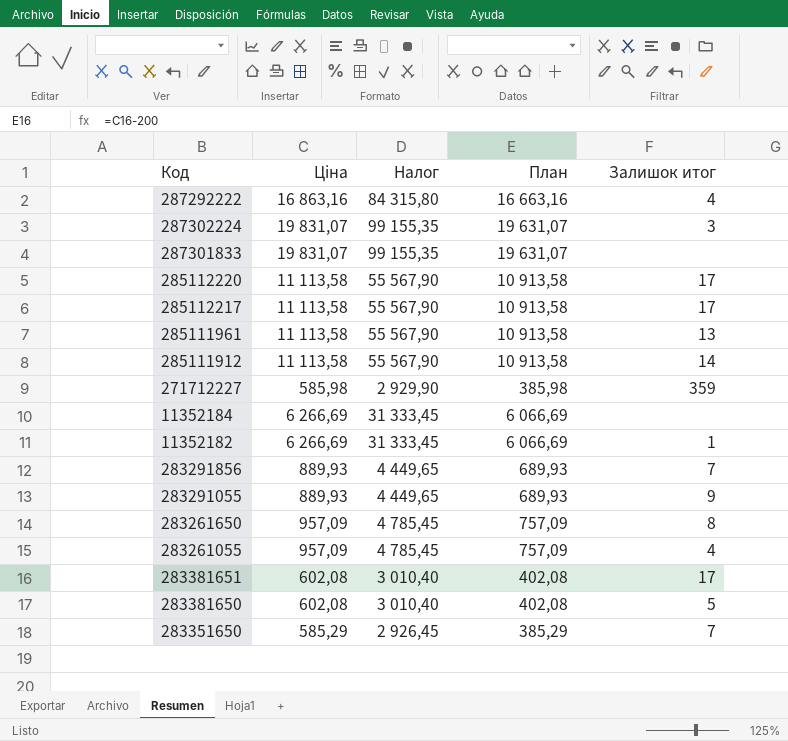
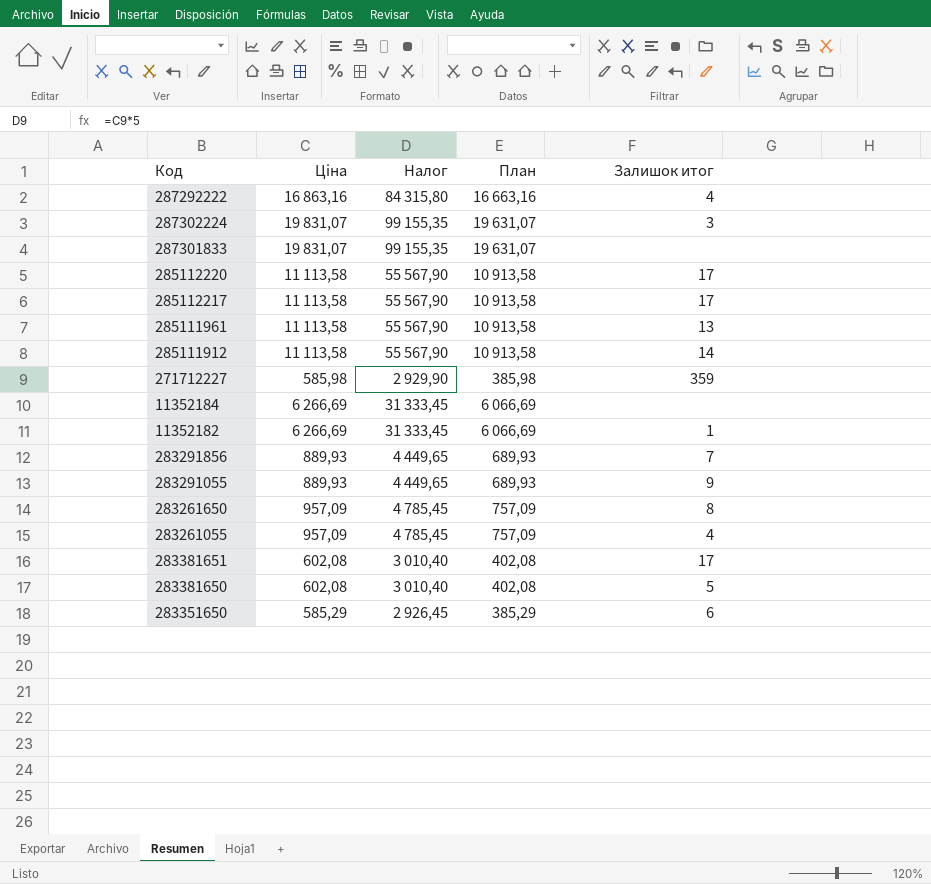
283351650 | Залишок итог: 7 -> 6

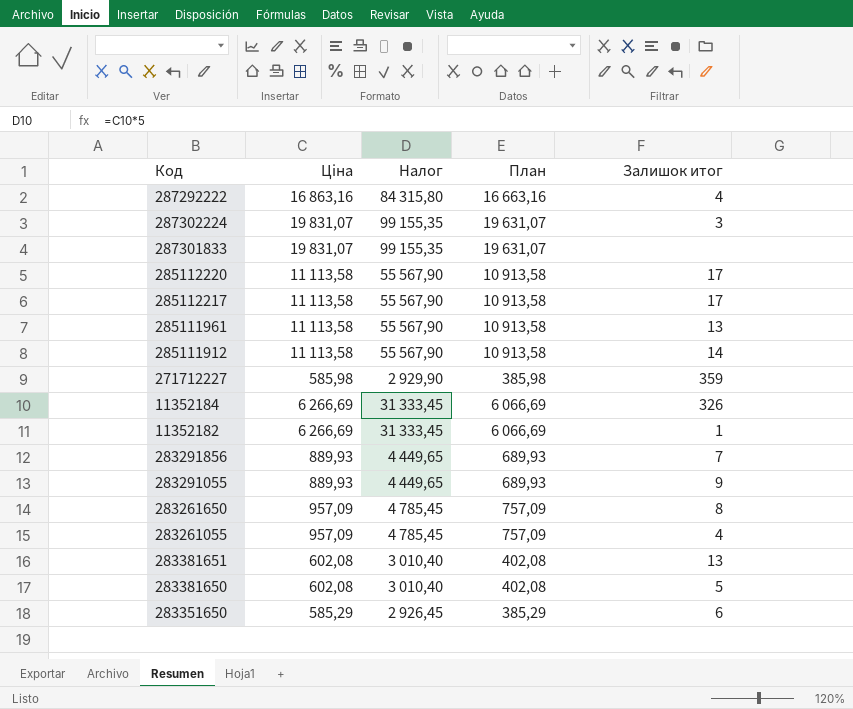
11352184 | Залишок итог: none -> 326
283381651 | Залишок итог: 17 -> 13

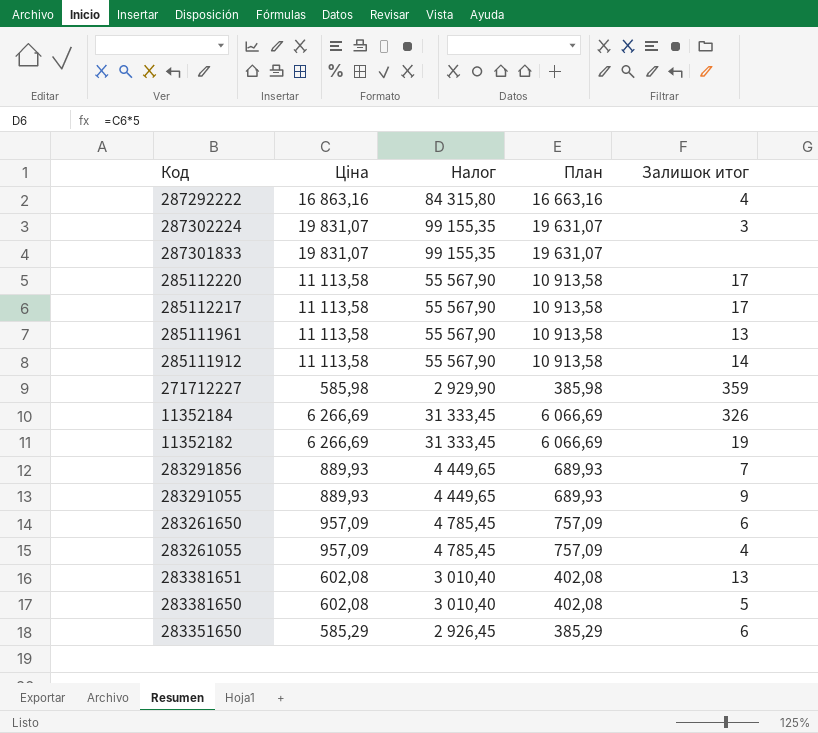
11352182 | Залишок итог: 1 -> 19
283261650 | Залишок итог: 8 -> 6

